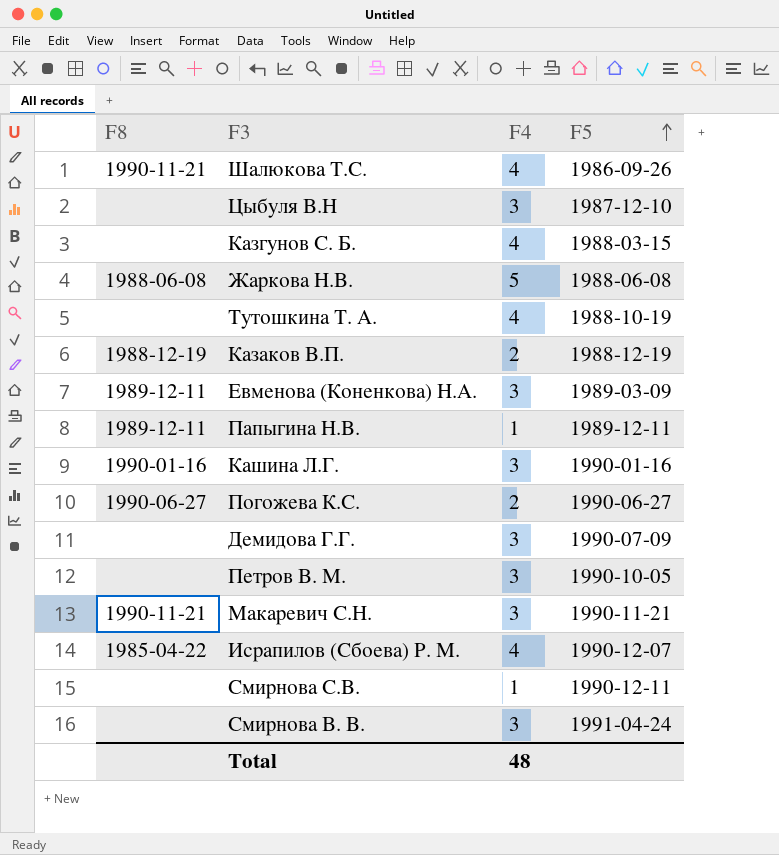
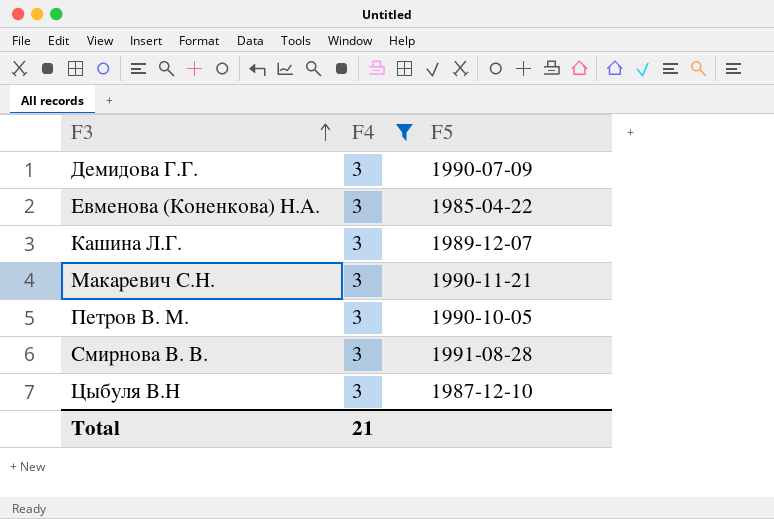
filter: none -> F4 = 3
row order: F5 ascending -> F3 ascending
column F8 | position: 1 -> none
Евменова (Коненкова) Н.А. | F5: 1989-03-09 -> 1985-04-22
Кашина Л.Г. | F5: 1990-01-16 -> 1989-12-07
Смирнова В. В. | F5: 1991-04-24 -> 1991-08-28
Total | F4: 48 -> 21

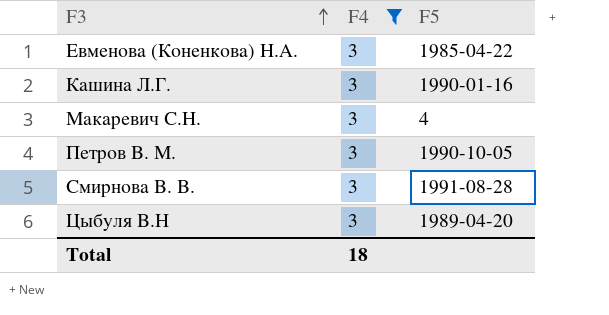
row Демидова Г.Г.: 3 | 1990-07-09 -> none
Кашина Л.Г. | F5: 1989-12-07 -> 1990-01-16
Макаревич С.Н. | F5: 1990-11-21 -> 4
Цыбуля В.Н | F5: 1987-12-10 -> 1989-04-20
Total | F4: 21 -> 18

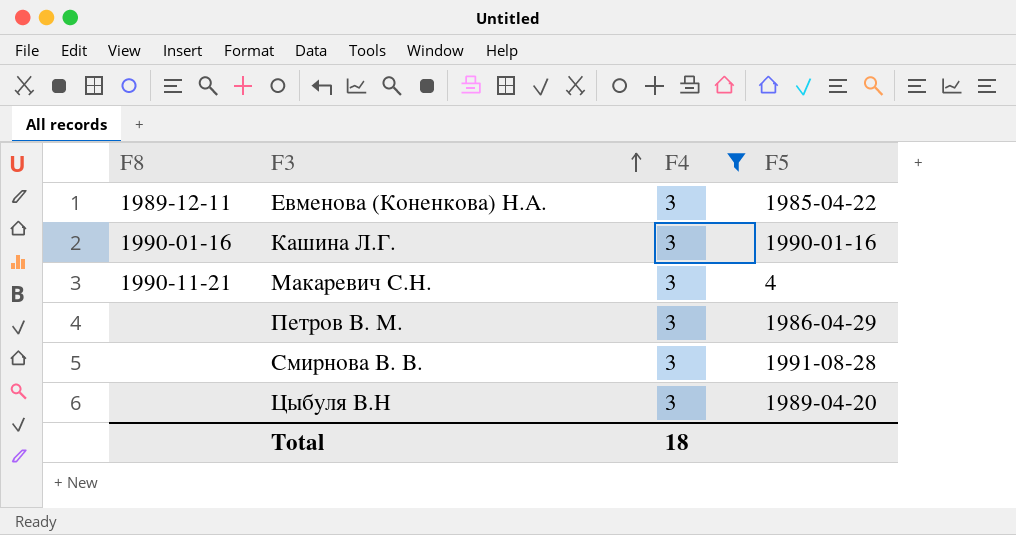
column F8 | position: none -> 1
Петров В. М. | F5: 1990-10-05 -> 1986-04-29

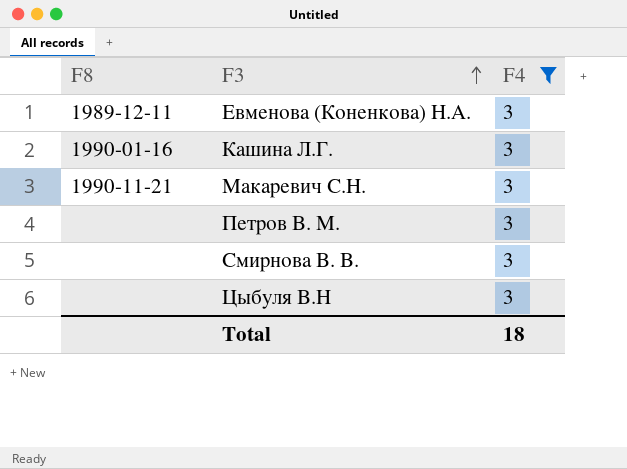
column F5 | position: 4 -> none

